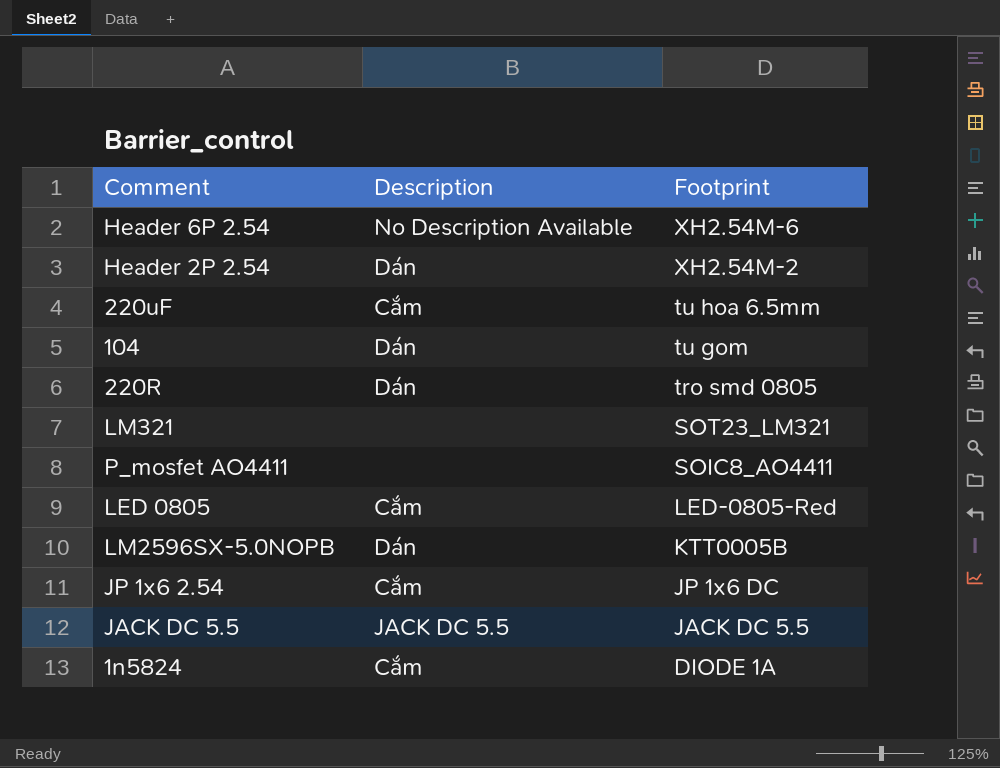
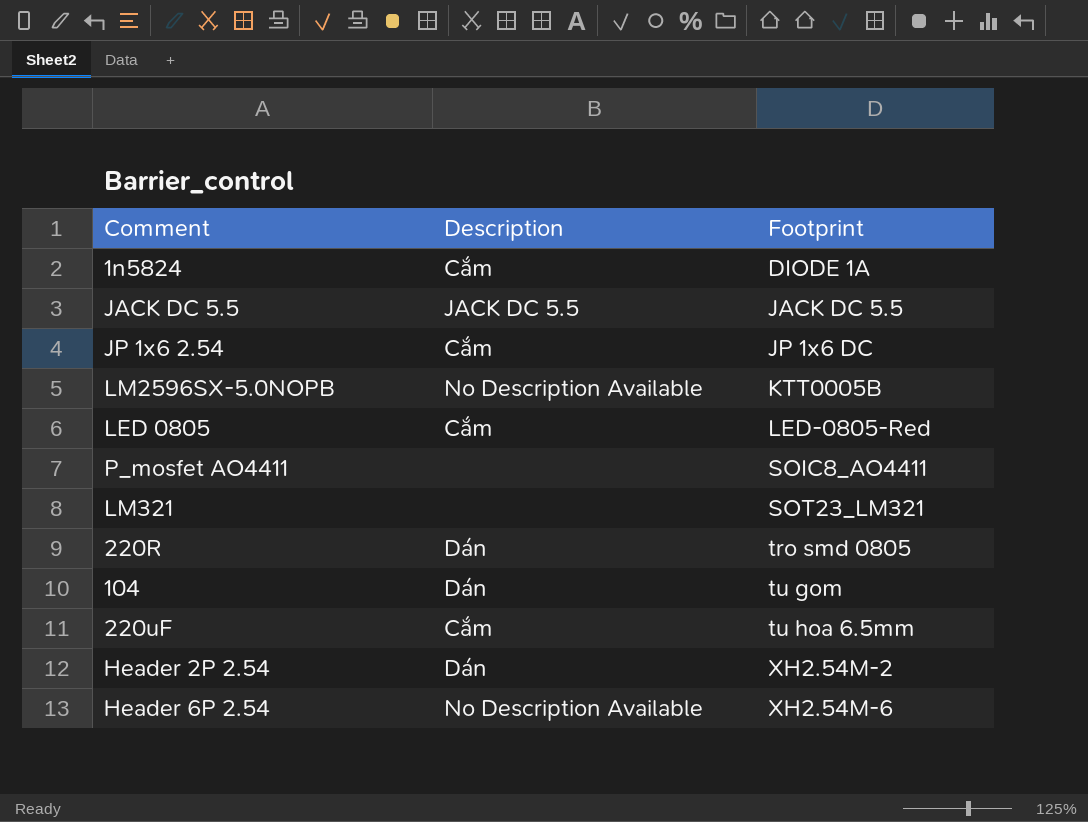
row order: Footprint descending -> Footprint ascending
LM2596SX-5.0NOPB | Description: Dán -> No Description Available

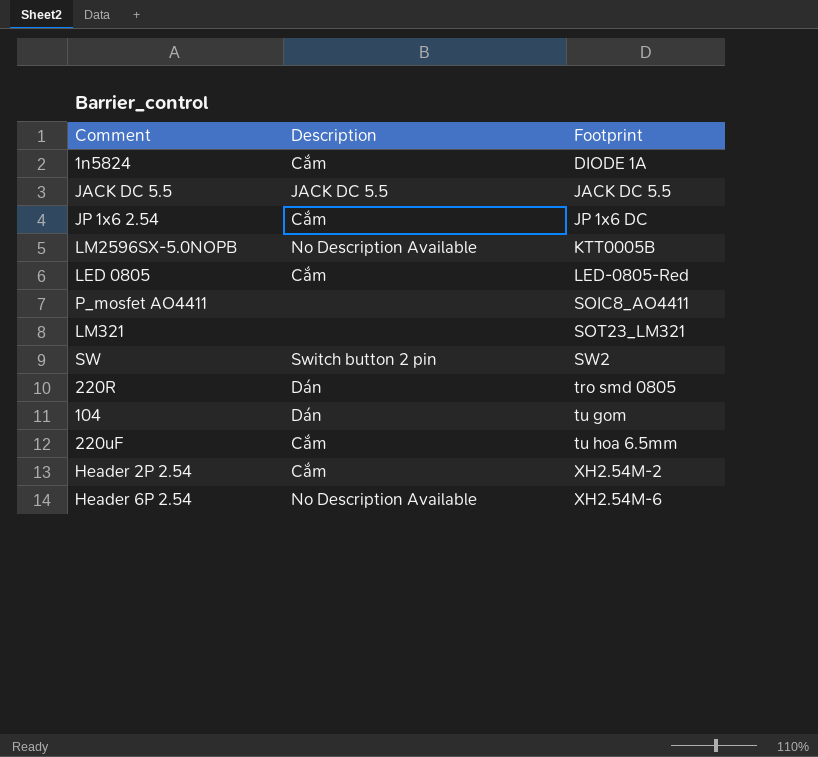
row SW: none -> Switch button 2 pin | SW2
Header 2P 2.54 | Description: Dán -> Cắm

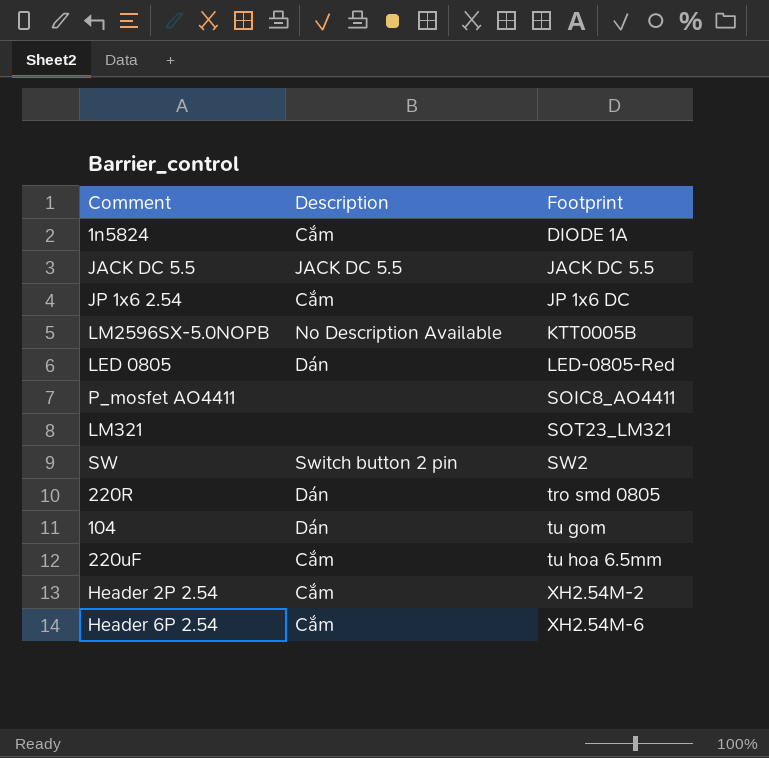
LED 0805 | Description: Cắm -> Dán
Header 6P 2.54 | Description: No Description Available -> Cắm

